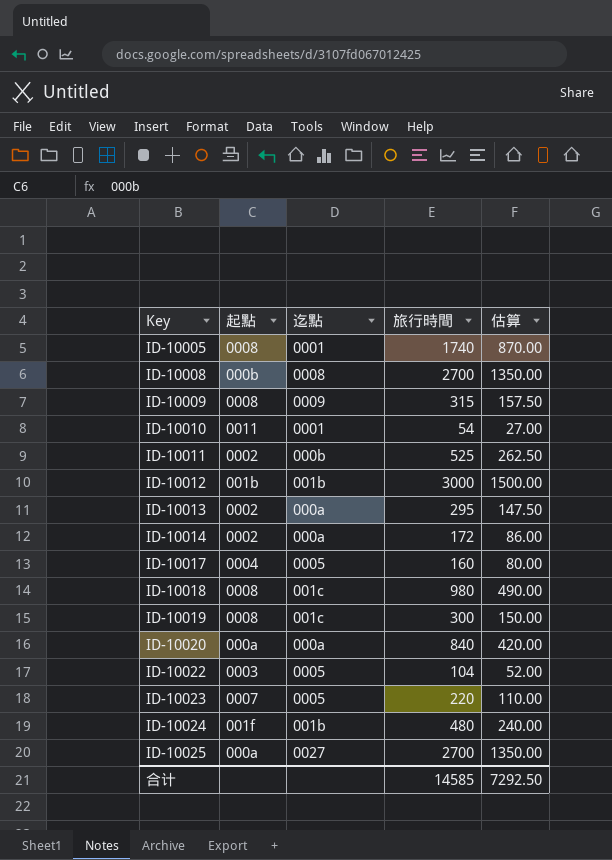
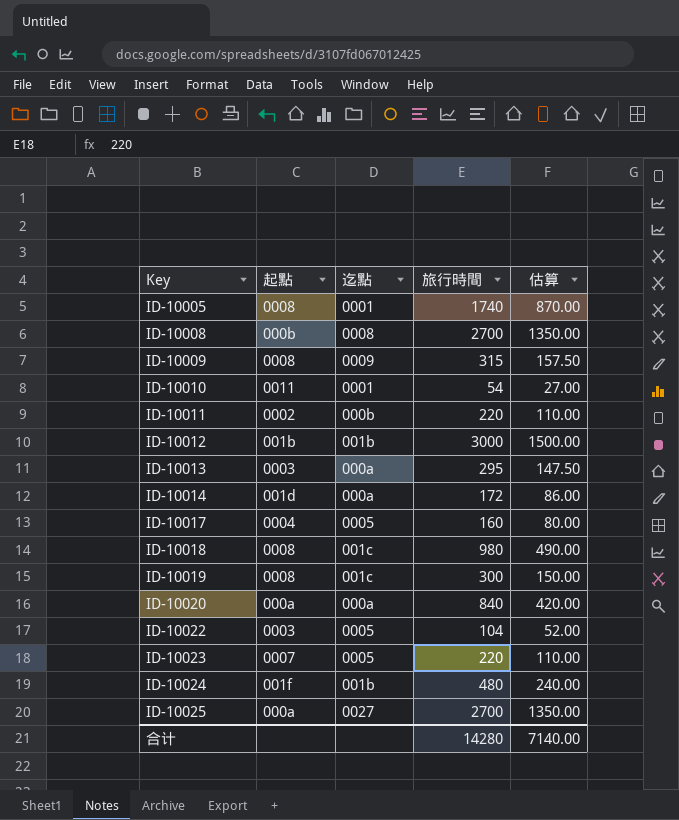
ID-10011 | 旅行時間: 525 -> 220
ID-10011 | 估算: 262.50 -> 110.00
ID-10013 | 起點: 0002 -> 0003
ID-10014 | 起點: 0002 -> 001d
合计 | 旅行時間: 14585 -> 14280
合计 | 估算: 7292.50 -> 7140.00

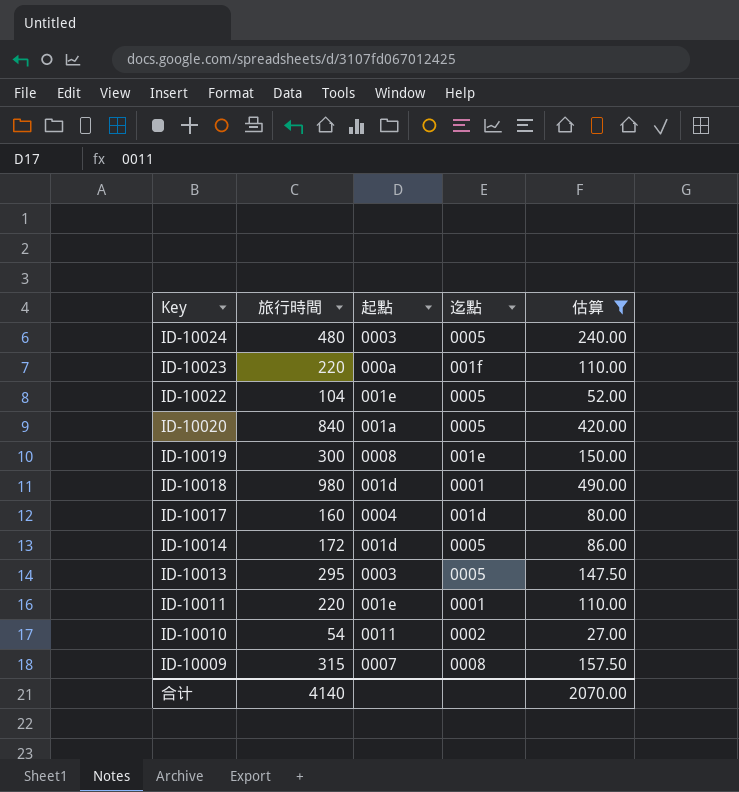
filter: none -> 估算 <= 490.00
row order: Key ascending -> Key descending
column 旅行時間 | position: 4 -> 2
ID-10024 | 起點: 001f -> 0003
ID-10024 | 迄點: 001b -> 0005
ID-10023 | 起點: 0007 -> 000a
ID-10023 | 迄點: 0005 -> 001f
ID-10022 | 起點: 0003 -> 001e
ID-10020 | 起點: 000a -> 001a
ID-10020 | 迄點: 000a -> 0005
ID-10019 | 迄點: 001c -> 001e
ID-10018 | 起點: 0008 -> 001d
ID-10018 | 迄點: 001c -> 0001
ID-10017 | 迄點: 0005 -> 001d
ID-10014 | 迄點: 000a -> 0005
ID-10013 | 迄點: 000a -> 0005
ID-10011 | 起點: 0002 -> 001e
ID-10011 | 迄點: 000b -> 0001
ID-10010 | 迄點: 0001 -> 0002
ID-10009 | 起點: 0008 -> 0007
ID-10009 | 迄點: 0009 -> 0008
合计 | 旅行時間: 14280 -> 4140
合计 | 估算: 7140.00 -> 2070.00

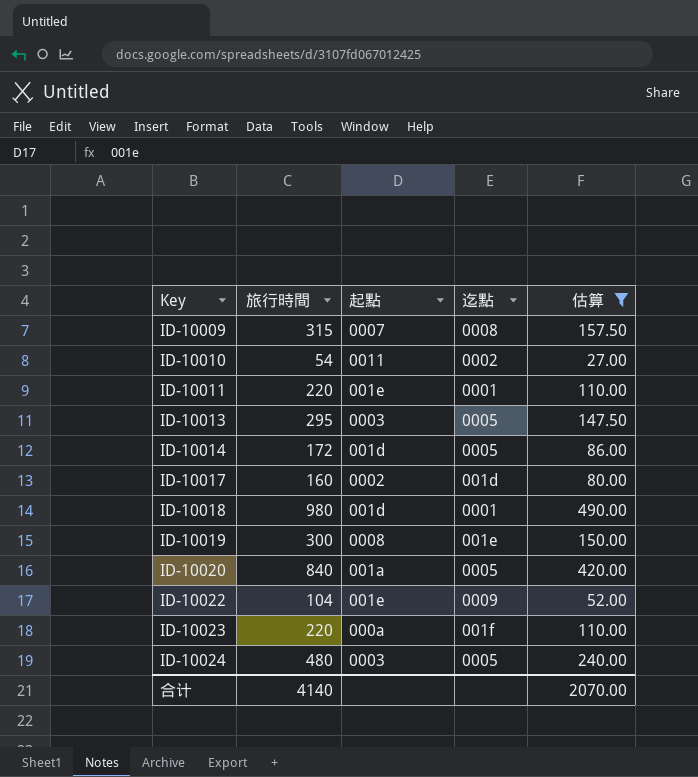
row order: Key descending -> Key ascending
ID-10017 | 起點: 0004 -> 0002
ID-10022 | 迄點: 0005 -> 0009

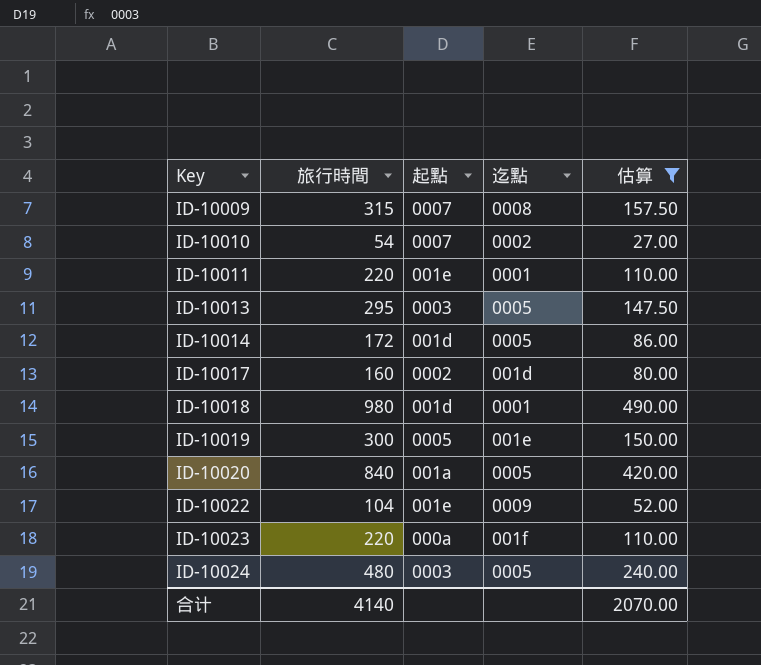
ID-10010 | 起點: 0011 -> 0007
ID-10019 | 起點: 0008 -> 0005

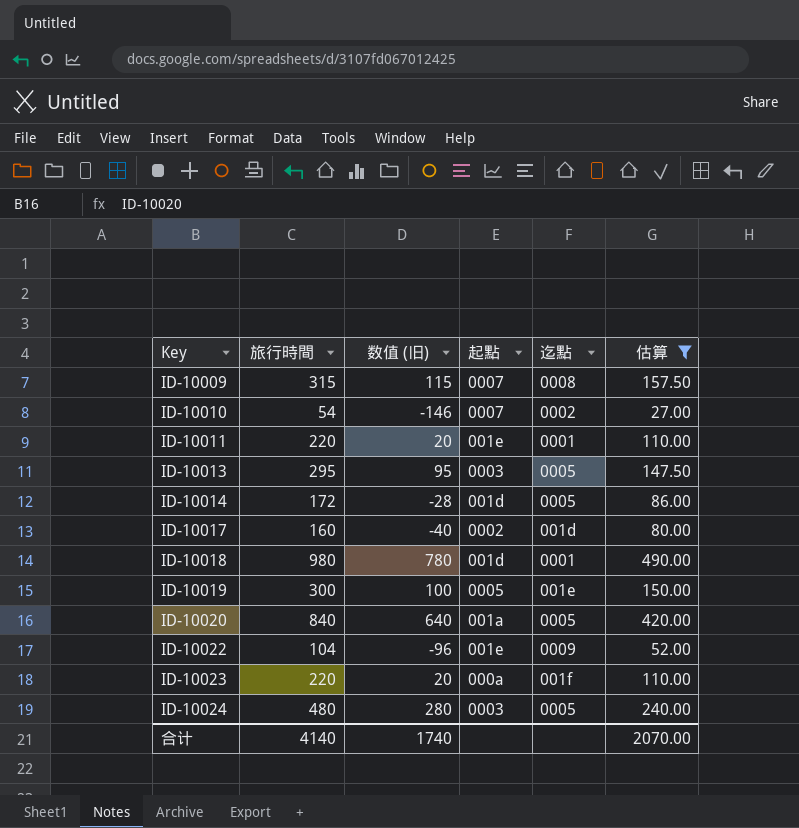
column 数值 (旧) | formula: none -> [旅行時間] - 200

